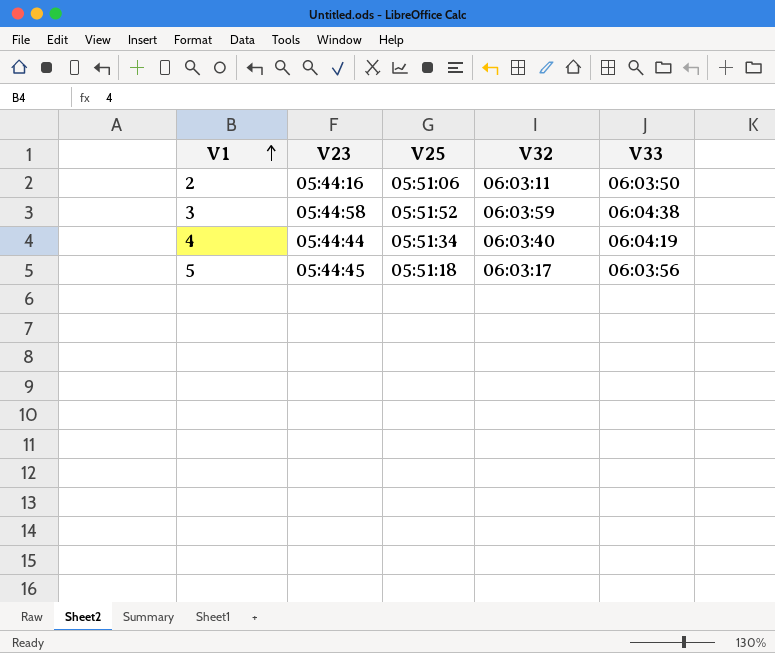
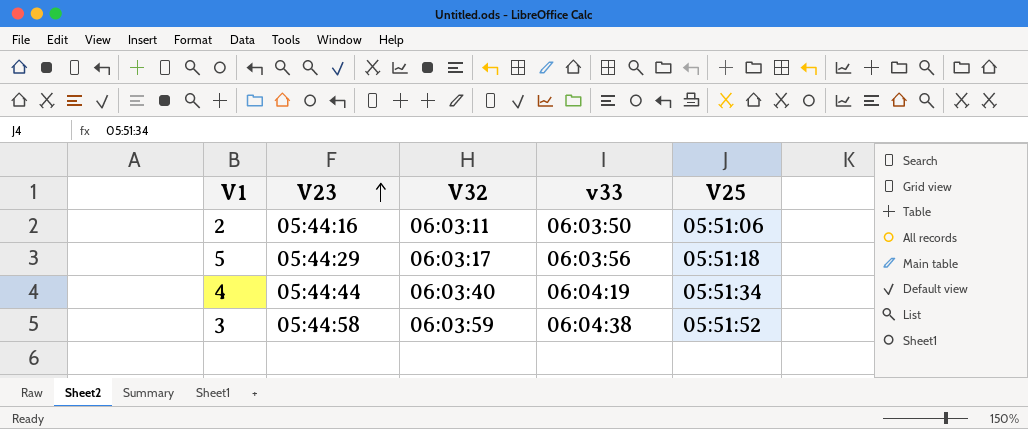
row order: V1 ascending -> V23 ascending
column name: V33 -> v33
column V25 | position: 3 -> 5
5 | V23: 05:44:45 -> 05:44:29

